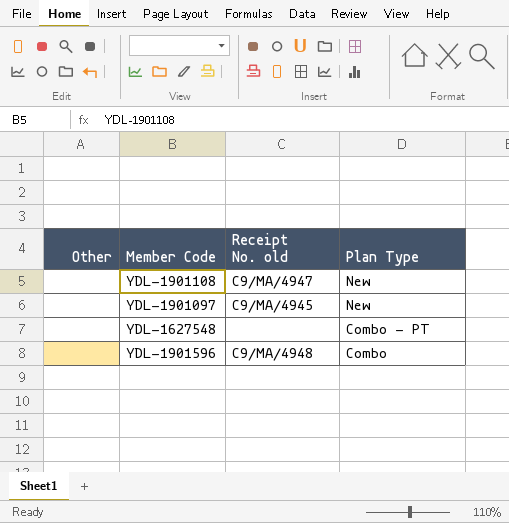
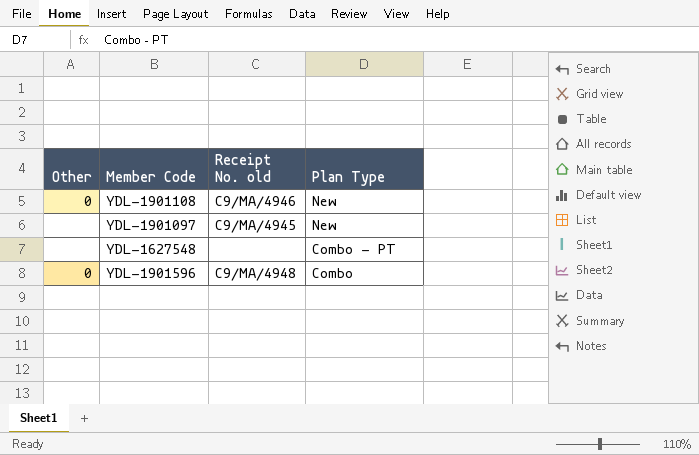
YDL-1901108 | Other: none -> 0
YDL-1901108 | Receipt No. old: C9/MA/4947 -> C9/MA/4946
YDL-1901596 | Other: none -> 0

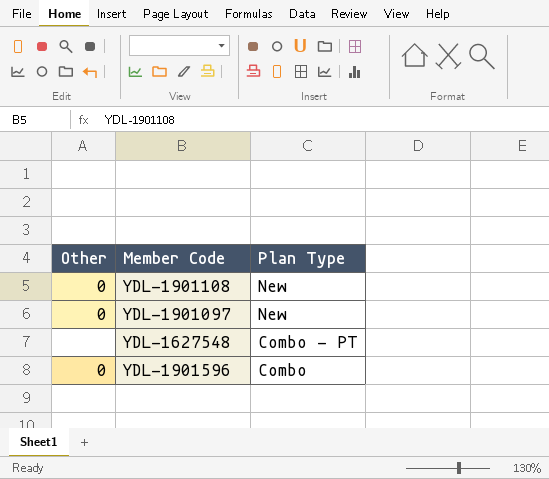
column Receipt No. old | position: 3 -> none
YDL-1901097 | Other: none -> 0

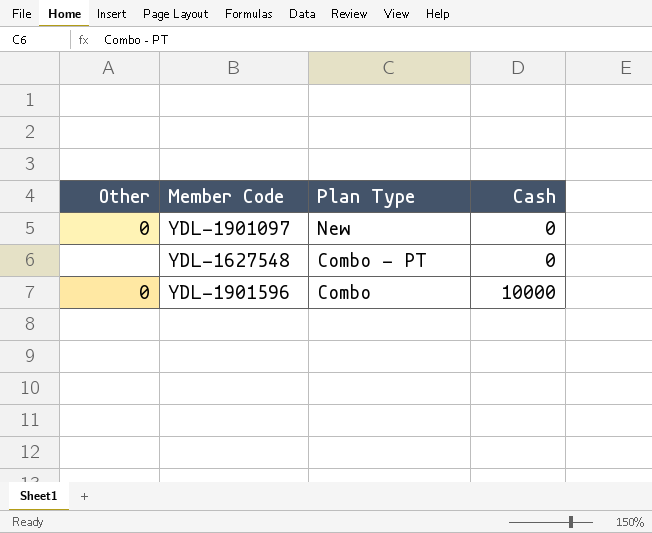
column Cash | position: none -> 4
row YDL-1901108: 0 | New -> none

